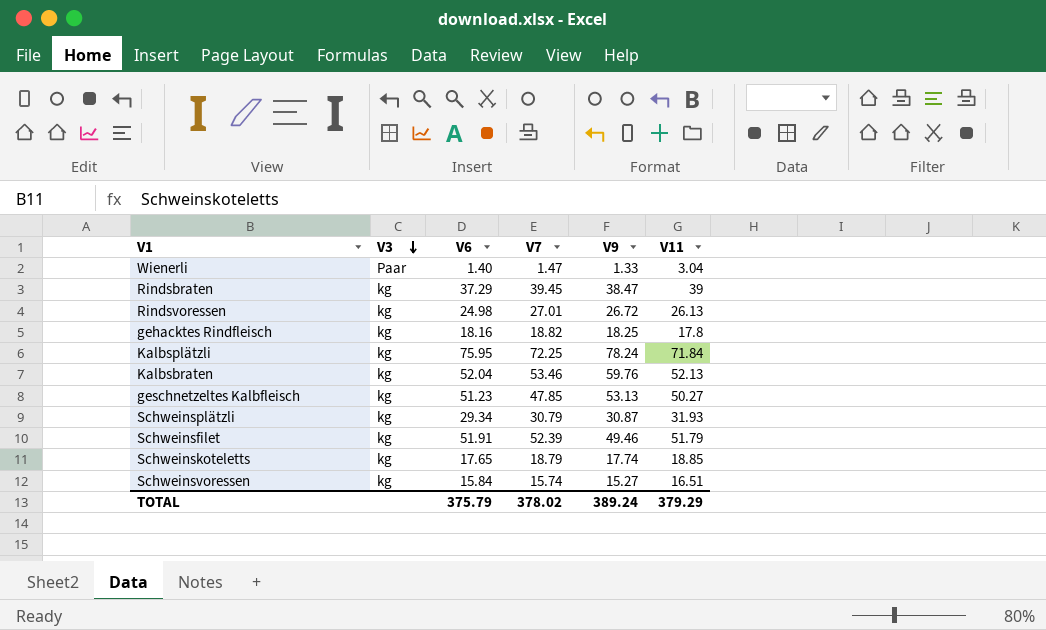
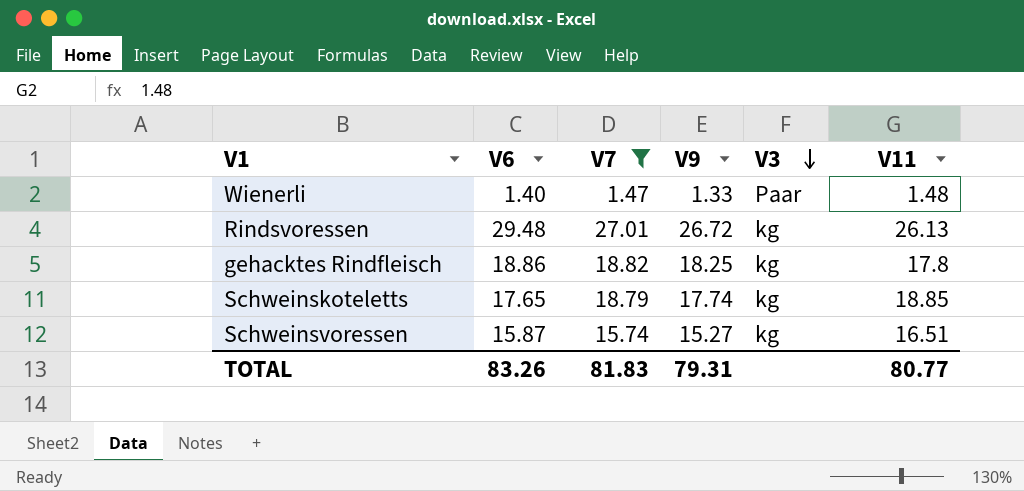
filter: none -> V7 <= 27.01
column V3 | position: 2 -> 5
Wienerli | V11: 3.04 -> 1.48
Rindsvoressen | V6: 24.98 -> 29.48
gehacktes Rindfleisch | V6: 18.16 -> 18.86
Schweinsvoressen | V6: 15.84 -> 15.87
TOTAL | V6: 375.79 -> 83.26
TOTAL | V7: 378.02 -> 81.83
TOTAL | V9: 389.24 -> 79.31
TOTAL | V11: 379.29 -> 80.77

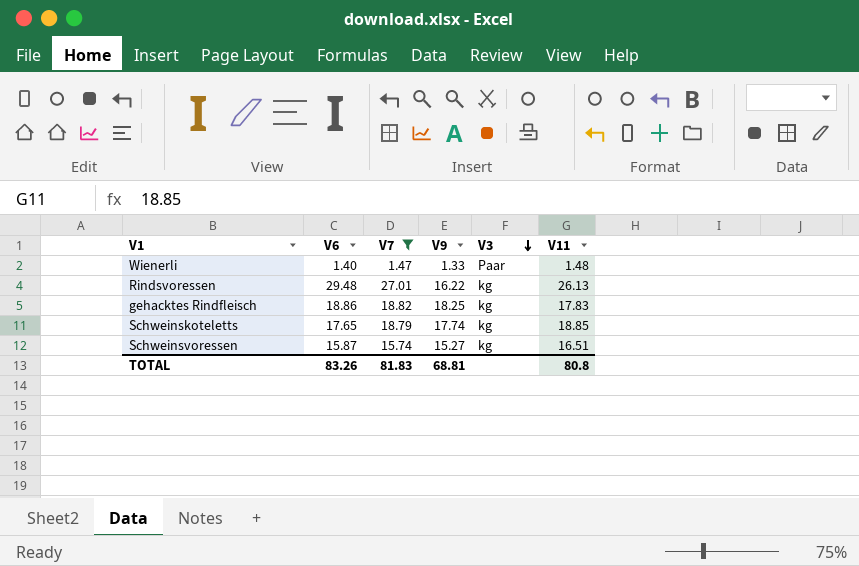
Rindsvoressen | V9: 26.72 -> 16.22
gehacktes Rindfleisch | V11: 17.8 -> 17.83
TOTAL | V9: 79.31 -> 68.81
TOTAL | V11: 80.77 -> 80.8

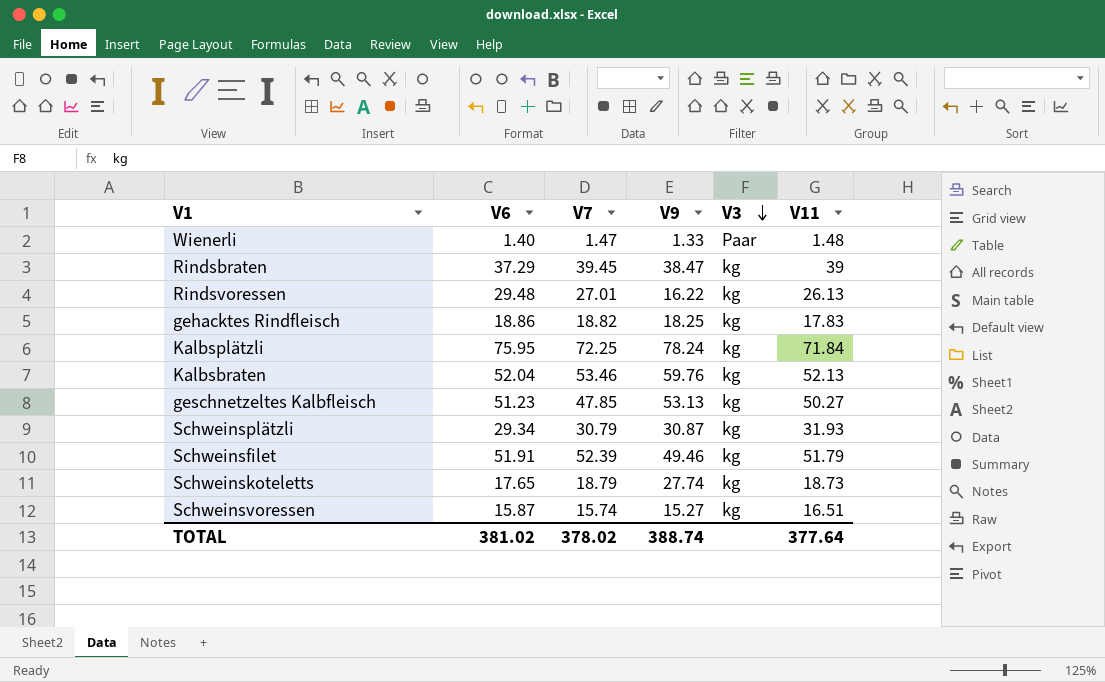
filter: V7 <= 27.01 -> none
Schweinskoteletts | V9: 17.74 -> 27.74
Schweinskoteletts | V11: 18.85 -> 18.73
TOTAL | V6: 83.26 -> 381.02
TOTAL | V7: 81.83 -> 378.02
TOTAL | V9: 68.81 -> 388.74
TOTAL | V11: 80.8 -> 377.64

